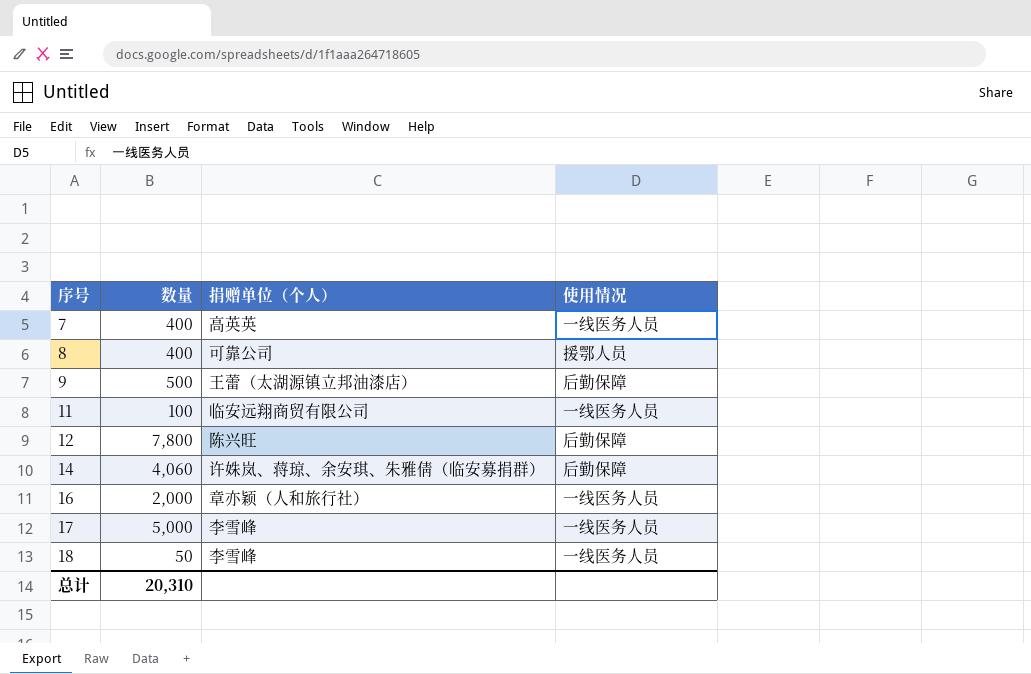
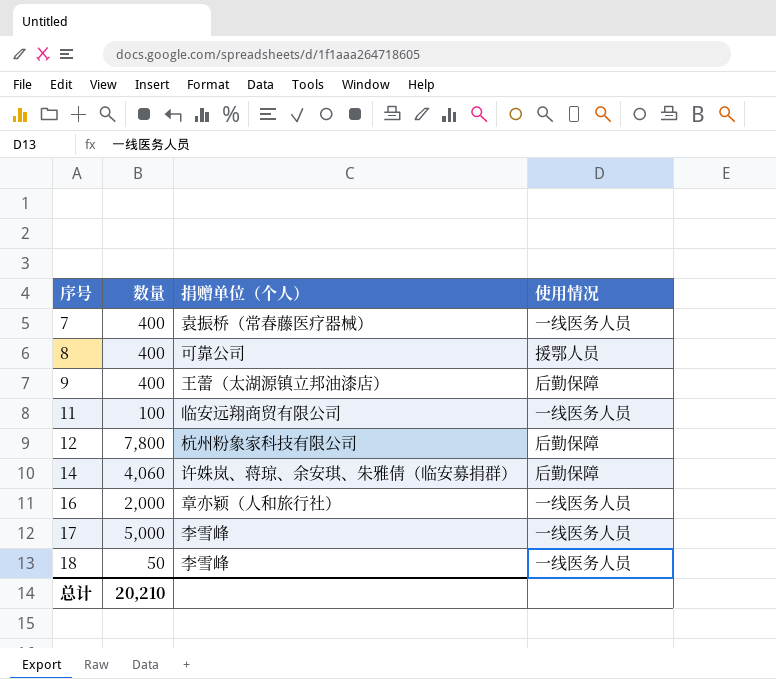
7 | 捐赠单位（个人）: 高英英 -> 袁振桥（常春藤医疗器械）
9 | 数量: 500 -> 400
12 | 捐赠单位（个人）: 陈兴旺 -> 杭州粉象家科技有限公司
总计 | 数量: 20,310 -> 20,210

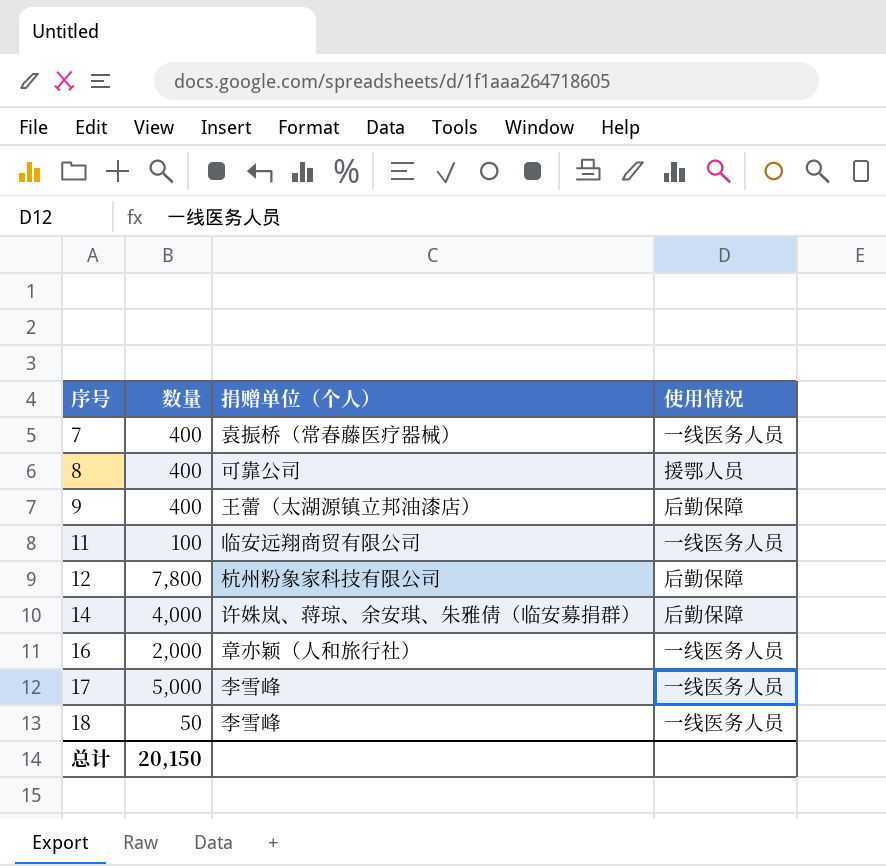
14 | 数量: 4,060 -> 4,000
总计 | 数量: 20,210 -> 20,150

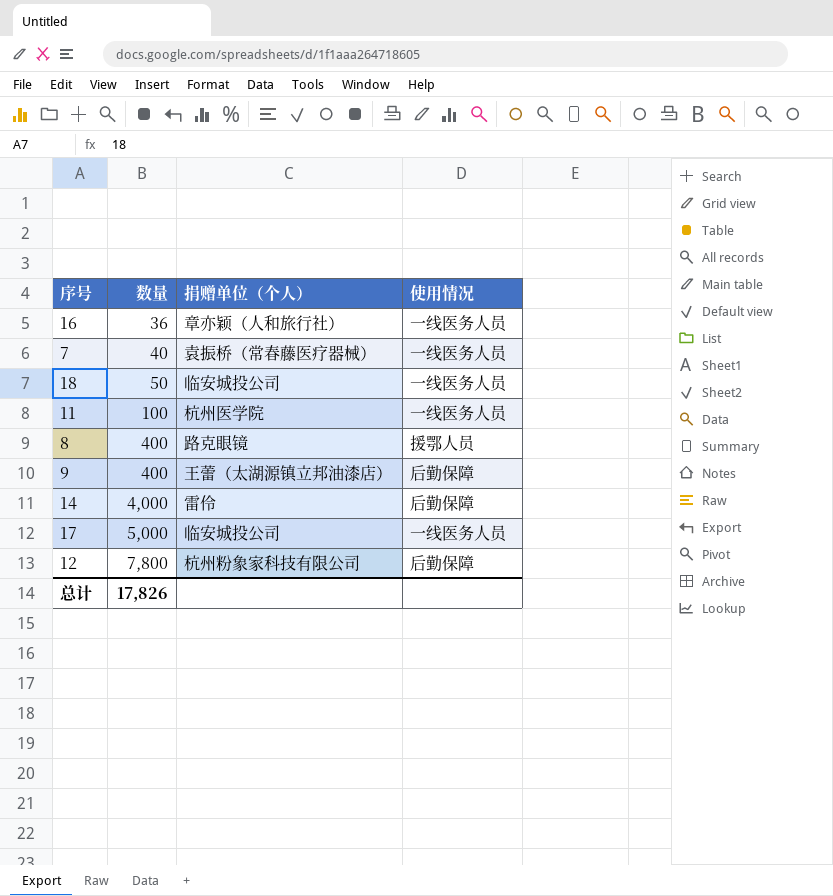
row order: 序号 ascending -> 数量 ascending
16 | 数量: 2,000 -> 36
7 | 数量: 400 -> 40
18 | 捐赠单位（个人）: 李雪峰 -> 临安城投公司
11 | 捐赠单位（个人）: 临安远翔商贸有限公司 -> 杭州医学院
8 | 捐赠单位（个人）: 可靠公司 -> 路克眼镜
14 | 捐赠单位（个人）: 许姝岚、蒋琼、余安琪、朱雅倩（临安募捐群） -> 雷伶
17 | 捐赠单位（个人）: 李雪峰 -> 临安城投公司
总计 | 数量: 20,150 -> 17,826

